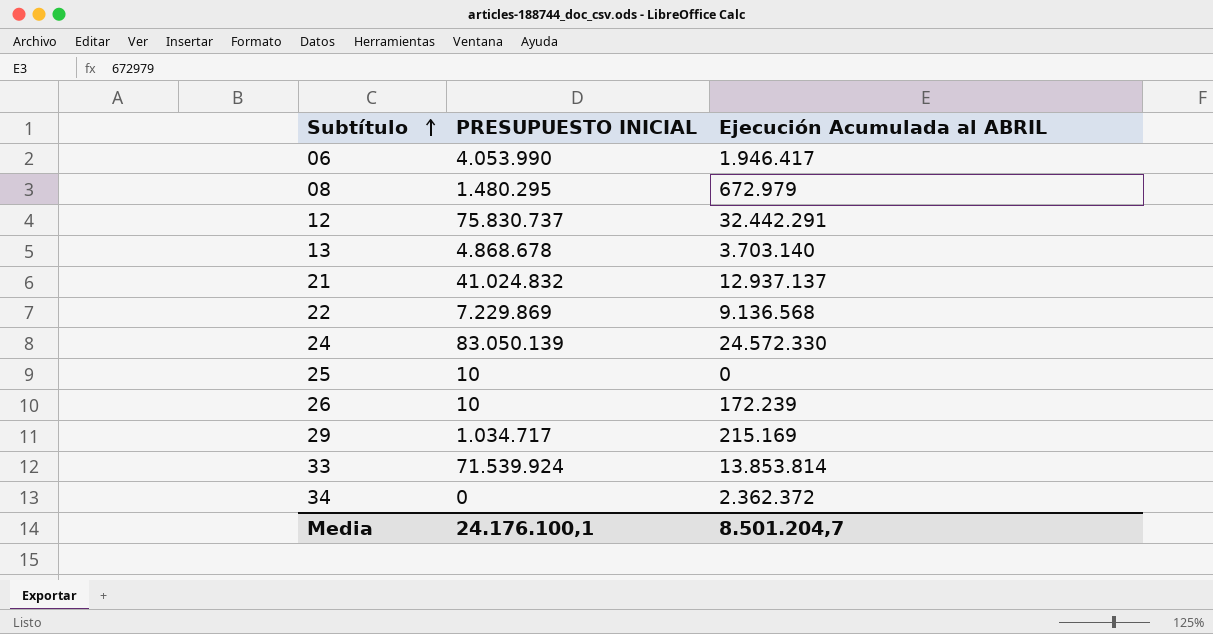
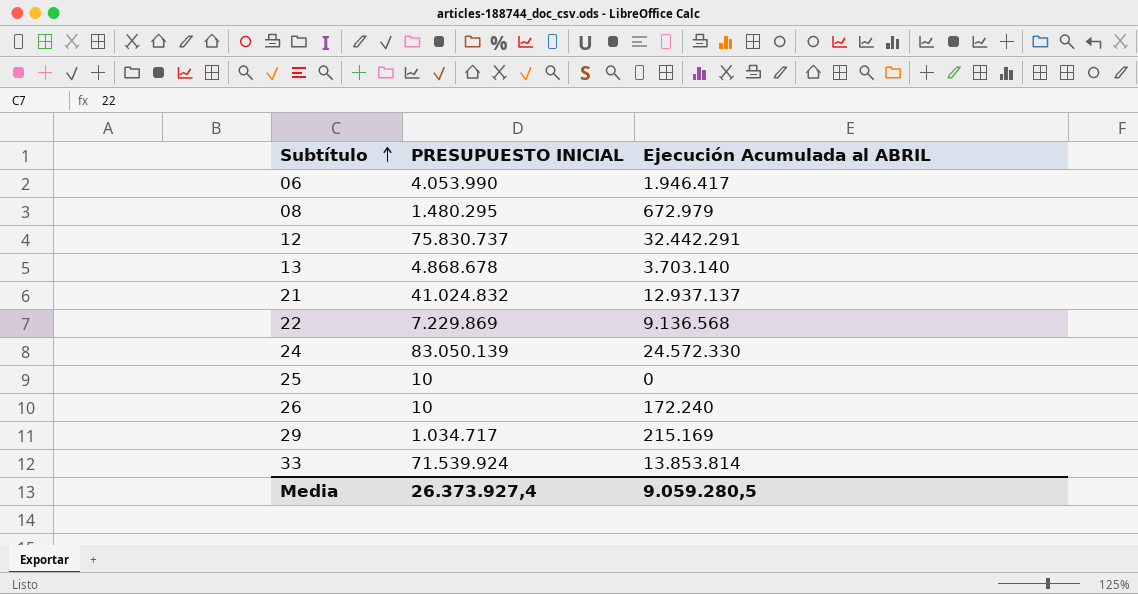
row 34: 0 | 2.362.372 -> none
26 | Ejecución Acumulada al ABRIL: 172.239 -> 172.240
Media | PRESUPUESTO INICIAL: 24.176.100,1 -> 26.373.927,4
Media | Ejecución Acumulada al ABRIL: 8.501.204,7 -> 9.059.280,5

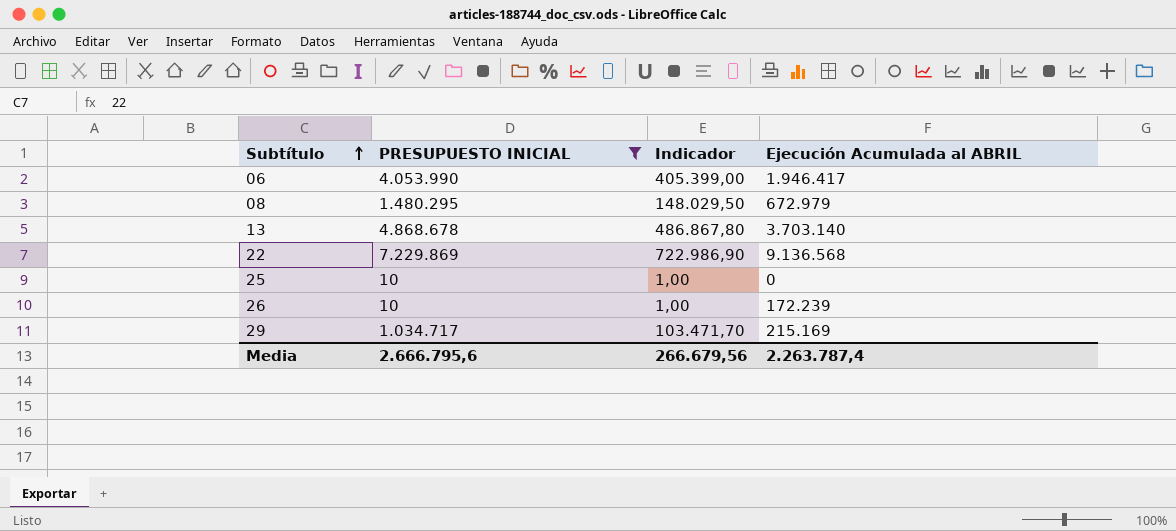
filter: none -> PRESUPUESTO INICIAL <= 7.229.869
column Indicador | formula: none -> [PRESUPUESTO INICIAL] * 0,1
26 | Ejecución Acumulada al ABRIL: 172.240 -> 172.239
Media | PRESUPUESTO INICIAL: 26.373.927,4 -> 2.666.795,6
Media | Ejecución Acumulada al ABRIL: 9.059.280,5 -> 2.263.787,4

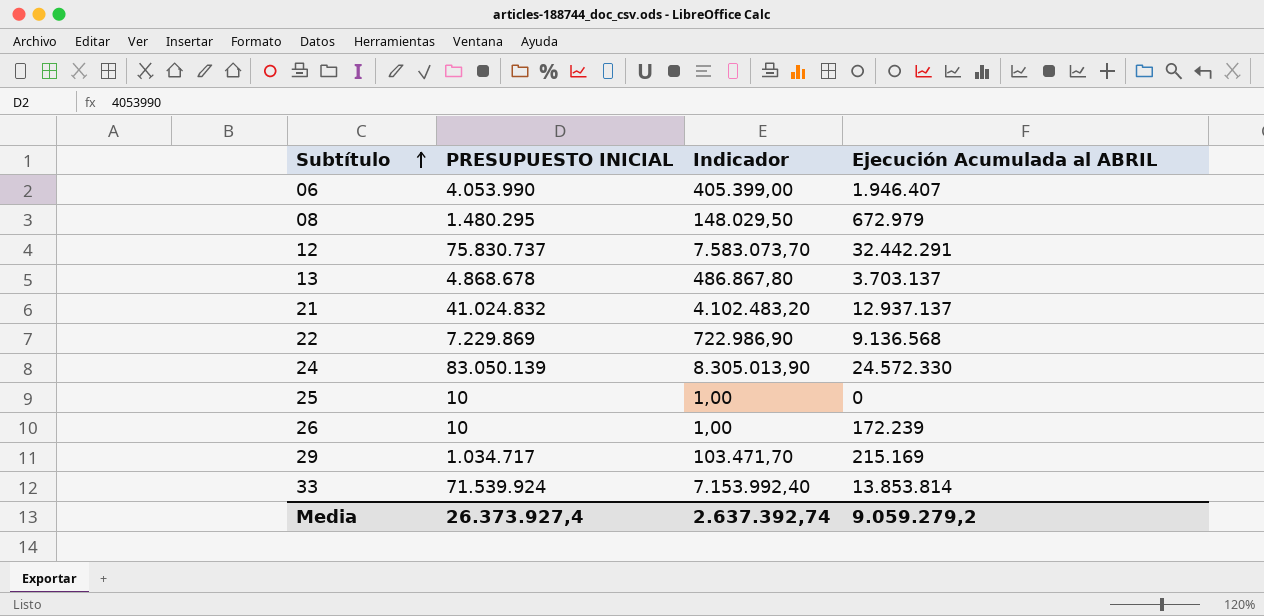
filter: PRESUPUESTO INICIAL <= 7.229.869 -> none
06 | Ejecución Acumulada al ABRIL: 1.946.417 -> 1.946.407
13 | Ejecución Acumulada al ABRIL: 3.703.140 -> 3.703.137
Media | PRESUPUESTO INICIAL: 2.666.795,6 -> 26.373.927,4
Media | Indicador: 266.679,56 -> 2.637.392,74
Media | Ejecución Acumulada al ABRIL: 2.263.787,4 -> 9.059.279,2

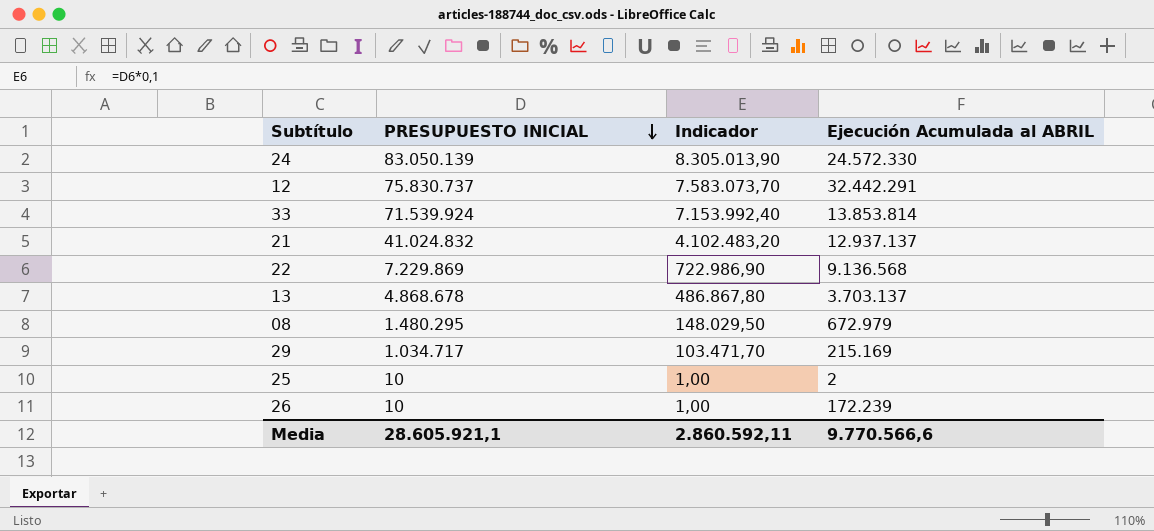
row order: Subtítulo ascending -> PRESUPUESTO INICIAL descending
row 06: 4.053.990 | 405.399,00 | 1.946.407 -> none
25 | Ejecución Acumulada al ABRIL: 0 -> 2
Media | PRESUPUESTO INICIAL: 26.373.927,4 -> 28.605.921,1
Media | Indicador: 2.637.392,74 -> 2.860.592,11
Media | Ejecución Acumulada al ABRIL: 9.059.279,2 -> 9.770.566,6

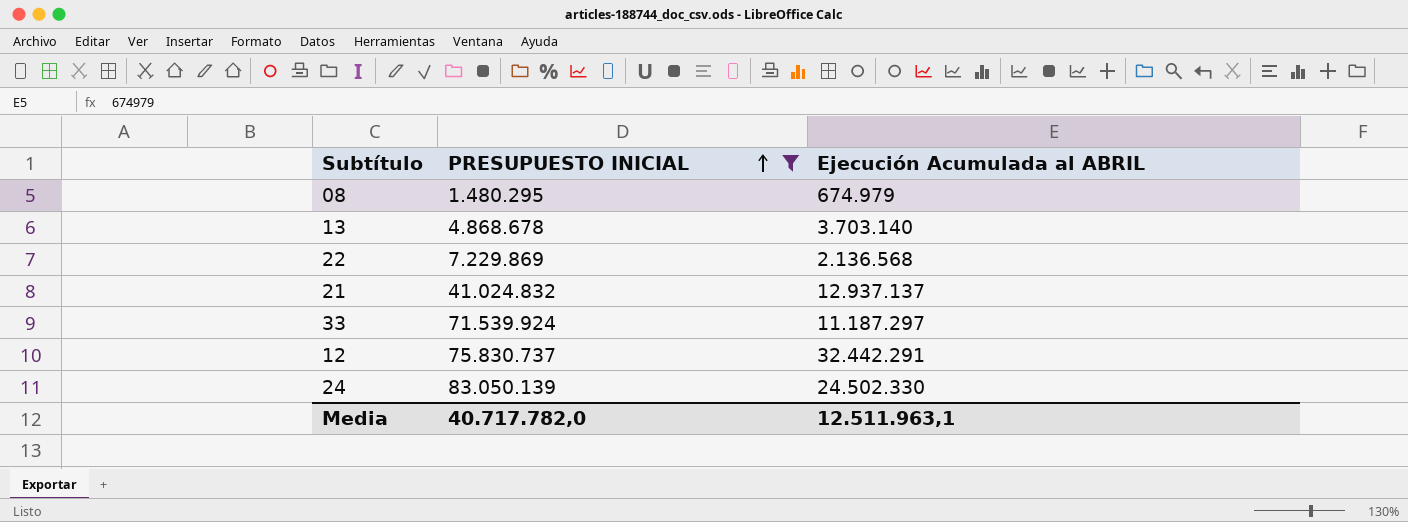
filter: none -> PRESUPUESTO INICIAL >= 1.480.295
row order: PRESUPUESTO INICIAL descending -> PRESUPUESTO INICIAL ascending
column Indicador | formula: [PRESUPUESTO INICIAL] * 0,1 -> none
08 | Ejecución Acumulada al ABRIL: 672.979 -> 674.979
13 | Ejecución Acumulada al ABRIL: 3.703.137 -> 3.703.140
22 | Ejecución Acumulada al ABRIL: 9.136.568 -> 2.136.568
33 | Ejecución Acumulada al ABRIL: 13.853.814 -> 11.187.297
24 | Ejecución Acumulada al ABRIL: 24.572.330 -> 24.502.330
Media | PRESUPUESTO INICIAL: 28.605.921,1 -> 40.717.782,0
Media | Ejecución Acumulada al ABRIL: 9.770.566,6 -> 12.511.963,1

